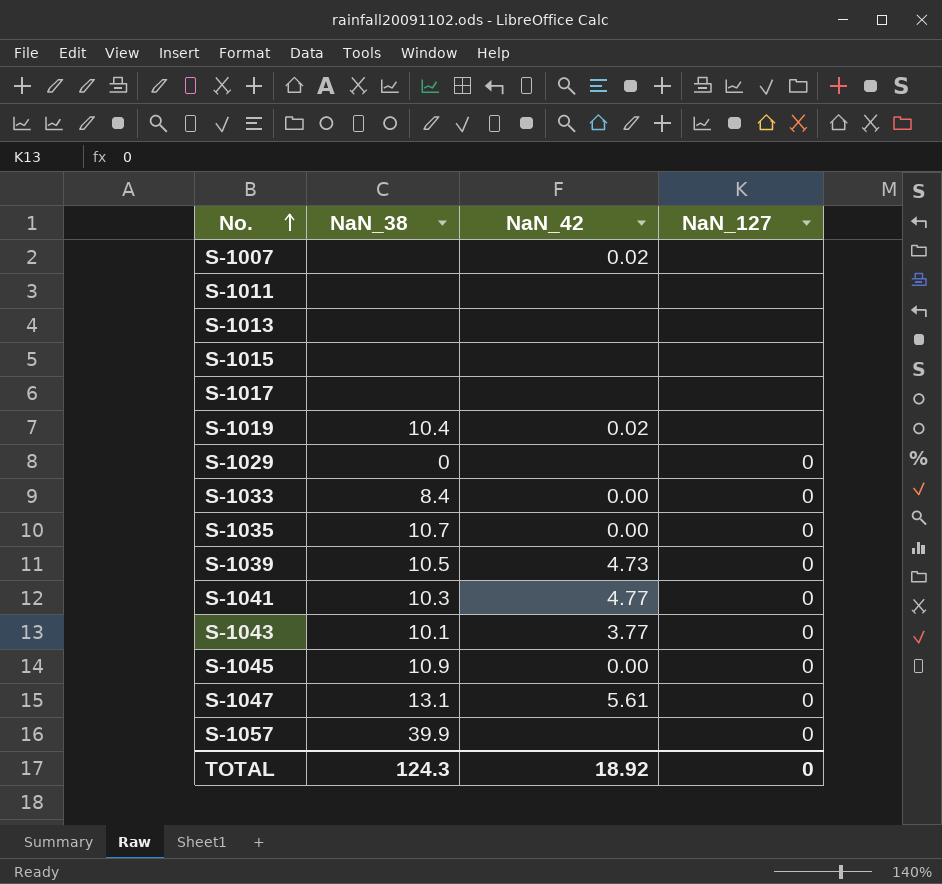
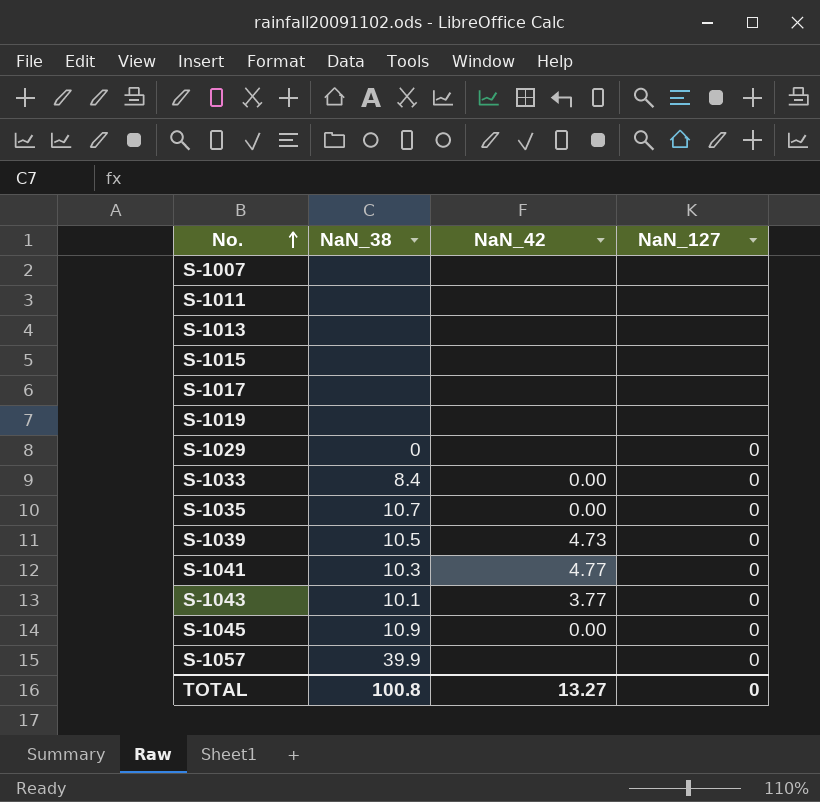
row S-1047: 13.1 | 5.61 | 0 -> none
S-1007 | NaN_42: 0.02 -> none
S-1019 | NaN_38: 10.4 -> none
S-1019 | NaN_42: 0.02 -> none
TOTAL | NaN_38: 124.3 -> 100.8
TOTAL | NaN_42: 18.92 -> 13.27

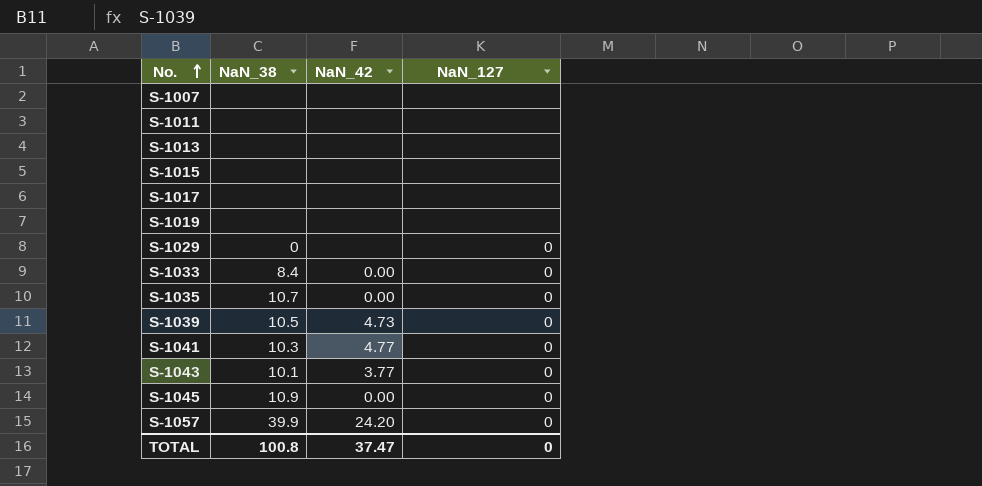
S-1057 | NaN_42: none -> 24.20
TOTAL | NaN_42: 13.27 -> 37.47

